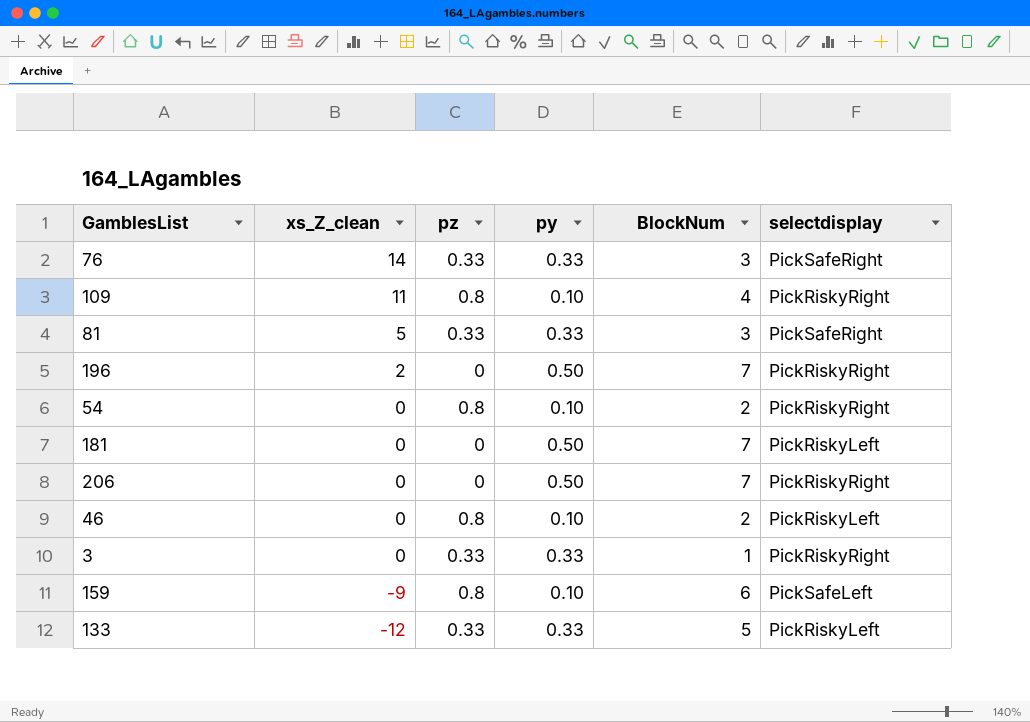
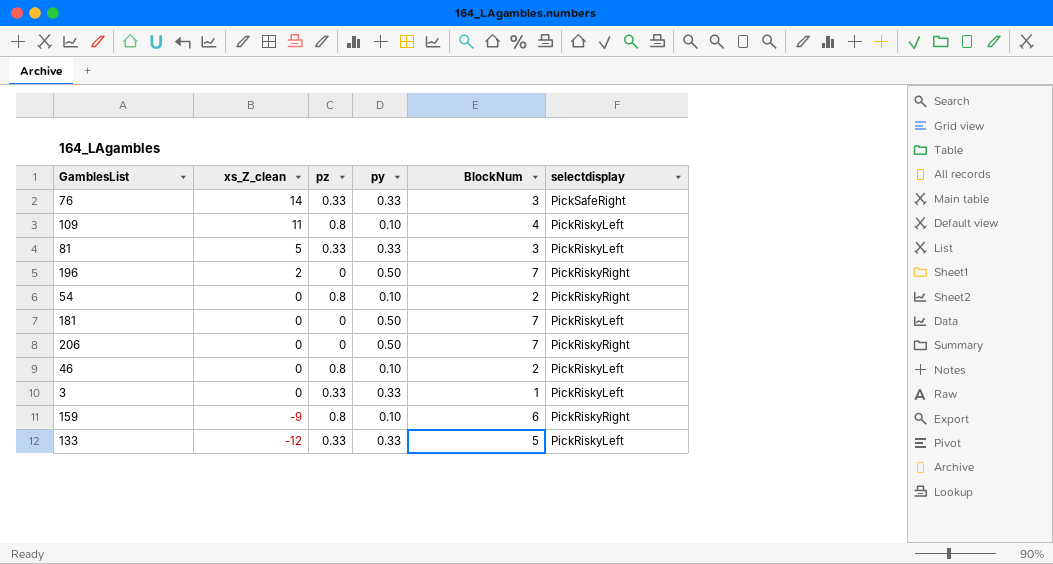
109 | selectdisplay: PickRiskyRight -> PickRiskyLeft
81 | selectdisplay: PickSafeRight -> PickRiskyLeft
3 | selectdisplay: PickRiskyRight -> PickRiskyLeft
159 | selectdisplay: PickSafeLeft -> PickRiskyRight

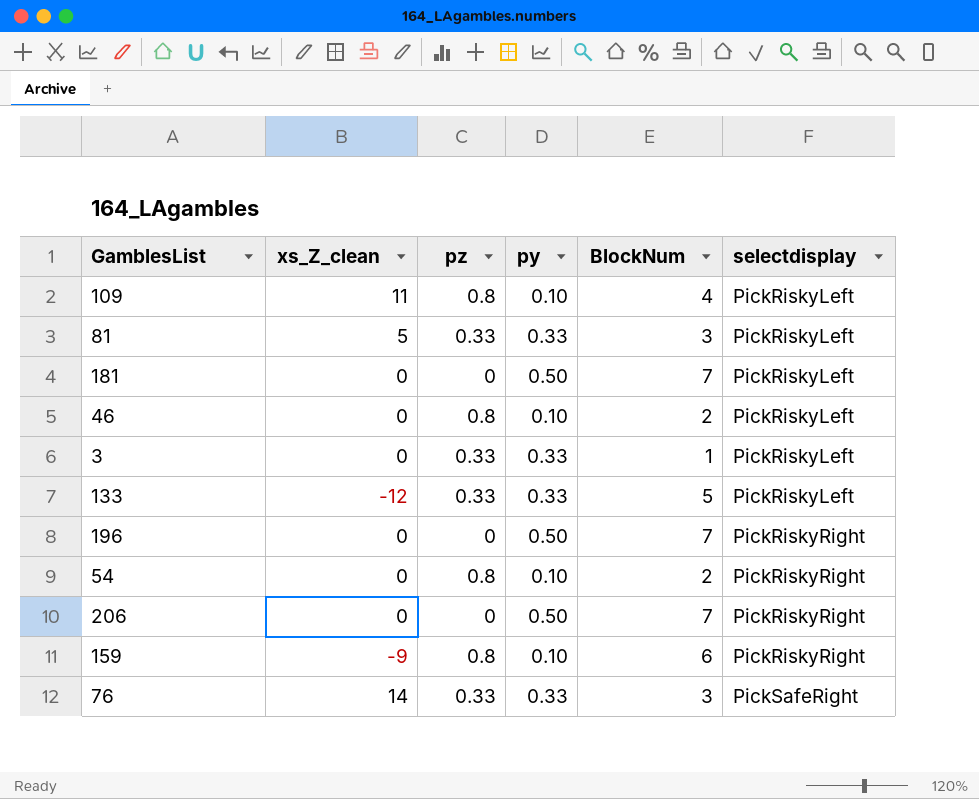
row order: xs_Z_clean descending -> selectdisplay ascending
196 | xs_Z_clean: 2 -> 0

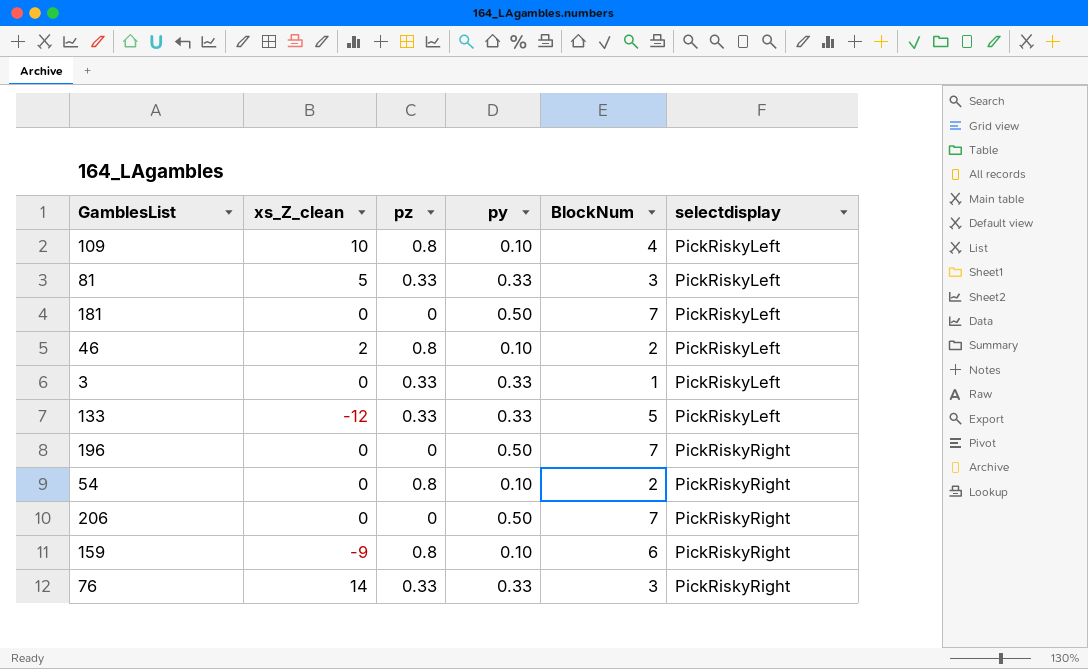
109 | xs_Z_clean: 11 -> 10
46 | xs_Z_clean: 0 -> 2
76 | selectdisplay: PickSafeRight -> PickRiskyRight

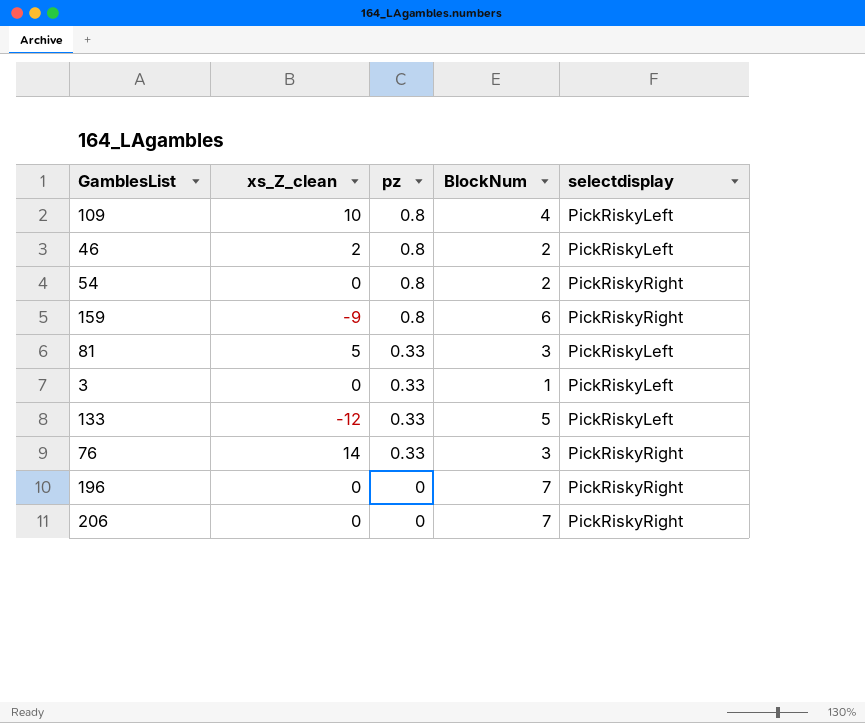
row order: selectdisplay ascending -> pz descending
column py | position: 4 -> none
row 181: 0 | 0 | 0.50 | 7 | PickRiskyLeft -> none

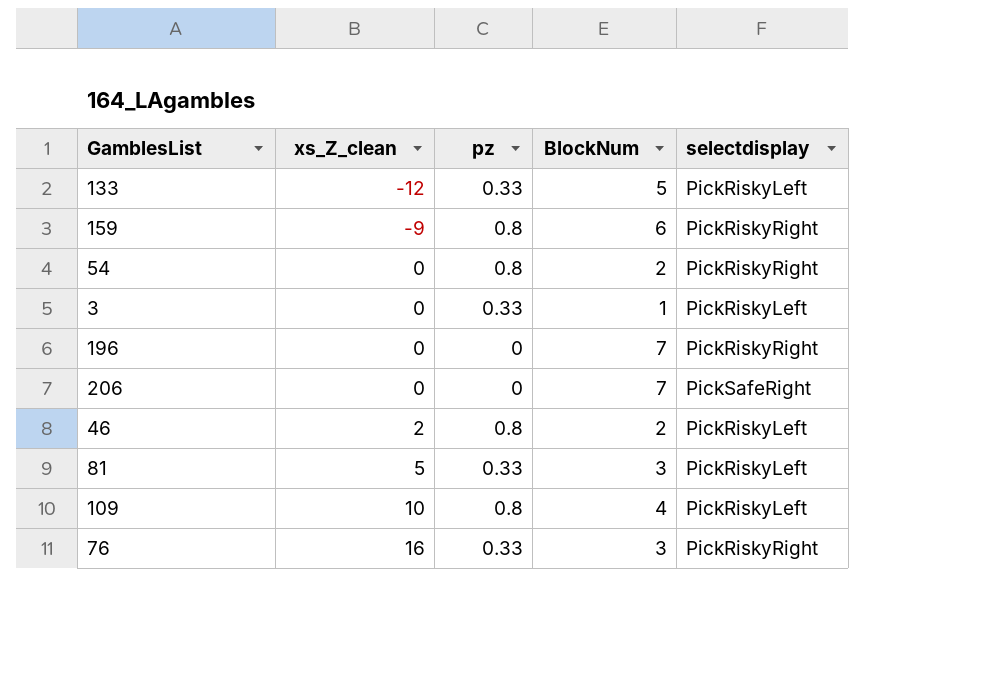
row order: pz descending -> xs_Z_clean ascending
206 | selectdisplay: PickRiskyRight -> PickSafeRight
76 | xs_Z_clean: 14 -> 16

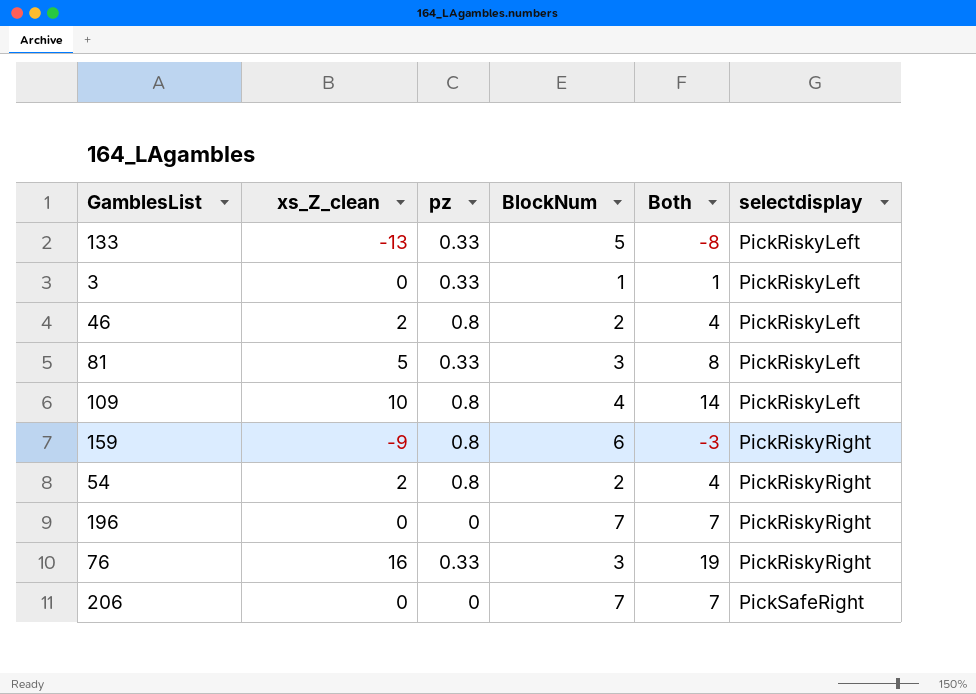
row order: xs_Z_clean ascending -> selectdisplay ascending
column Both | formula: none -> [xs_Z_clean] + [BlockNum]
133 | xs_Z_clean: -12 -> -13
54 | xs_Z_clean: 0 -> 2

